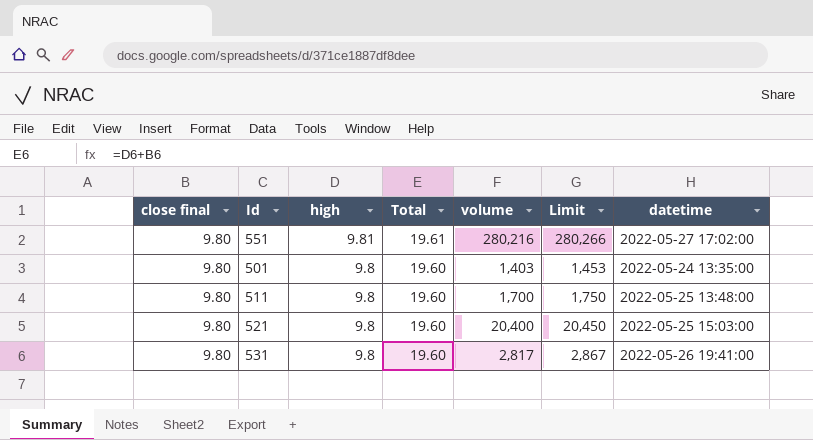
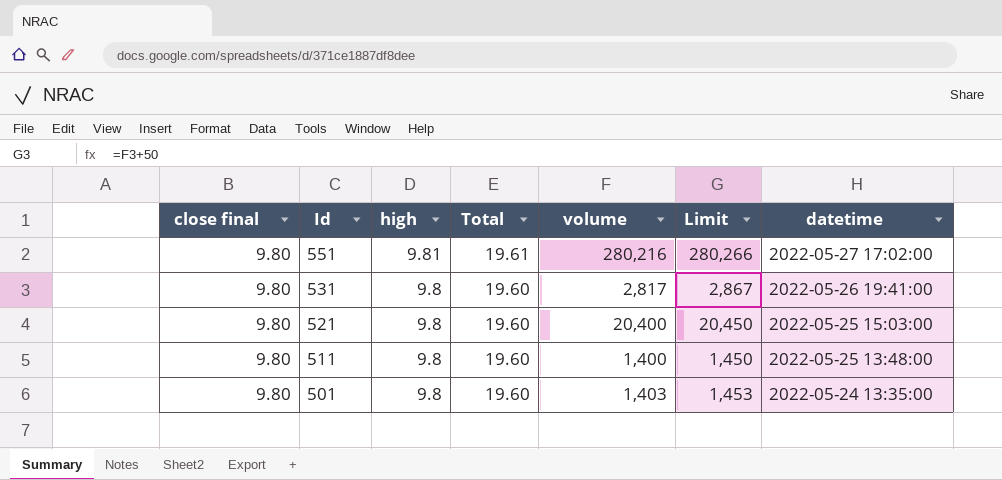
row order: high descending -> Id descending
511 | volume: 1,700 -> 1,400
511 | Limit: 1,750 -> 1,450

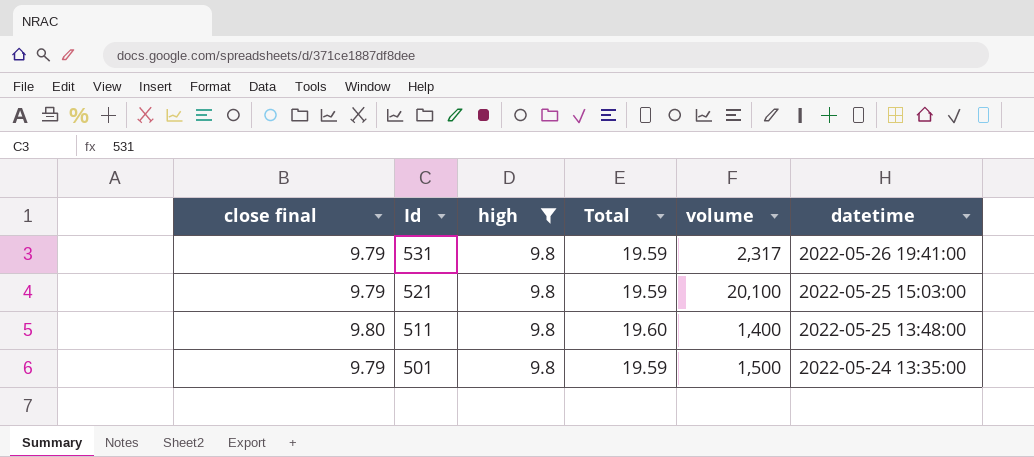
filter: none -> high = 9.8
column Limit | formula: [volume] + 50 -> none
531 | close final: 9.80 -> 9.79
531 | Total: 19.60 -> 19.59
531 | volume: 2,817 -> 2,317
521 | close final: 9.80 -> 9.79
521 | Total: 19.60 -> 19.59
521 | volume: 20,400 -> 20,100
501 | close final: 9.80 -> 9.79
501 | Total: 19.60 -> 19.59
501 | volume: 1,403 -> 1,500

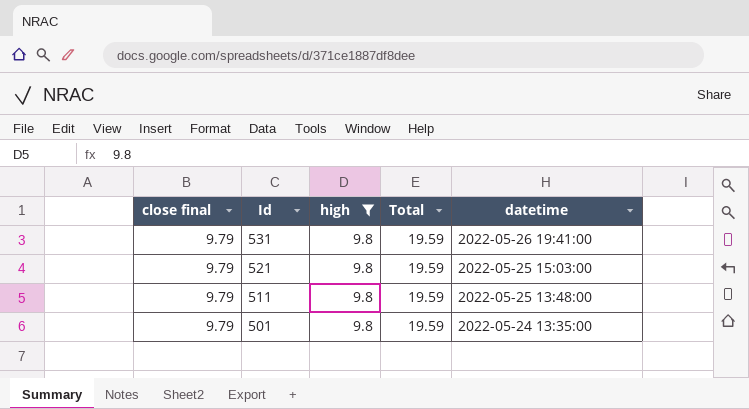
column volume | position: 5 -> none
511 | close final: 9.80 -> 9.79
511 | Total: 19.60 -> 19.59

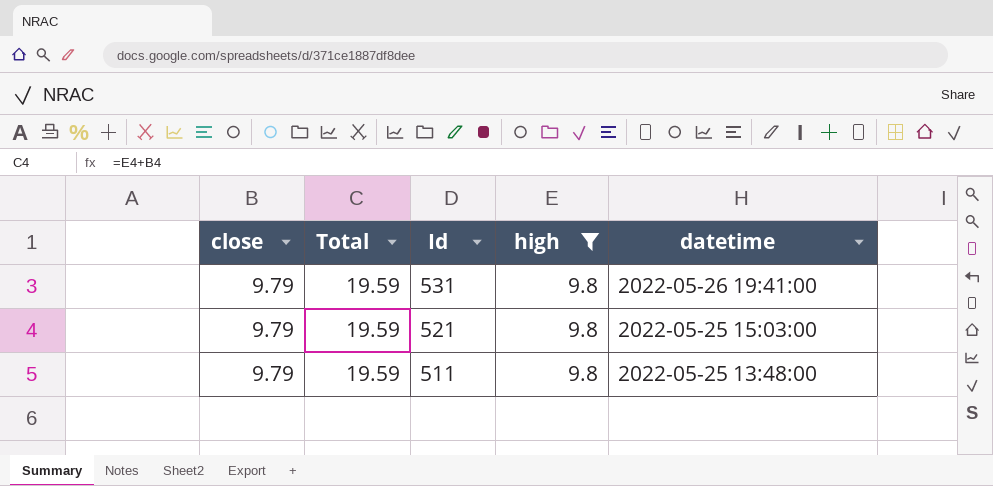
column name: close final -> close
column Total | position: 4 -> 2
row 501: 9.79 | 9.8 | 19.59 | 2022-05-24 13:35:00 -> none

